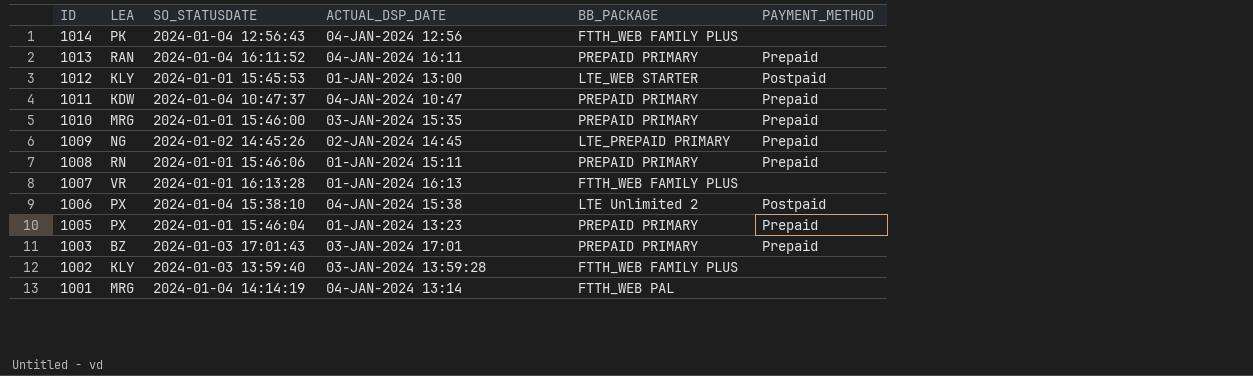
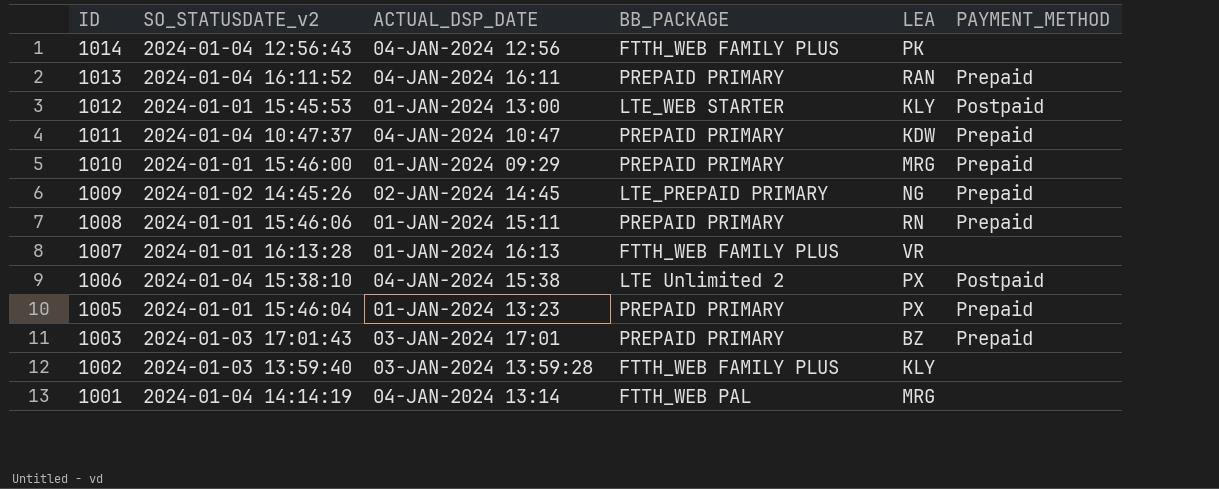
column name: SO_STATUSDATE -> SO_STATUSDATE_v2
column LEA | position: 2 -> 5
1010 | ACTUAL_DSP_DATE: 03-JAN-2024 15:35 -> 01-JAN-2024 09:29

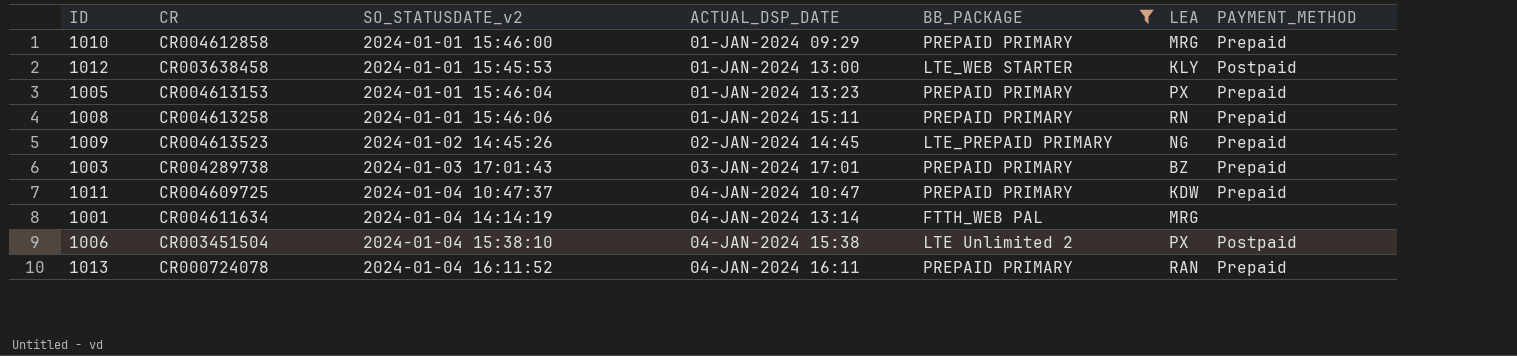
filter: none -> BB_PACKAGE != FTTH_WEB FAMILY PLUS
row order: ID descending -> ACTUAL_DSP_DATE ascending
column CR | position: none -> 2

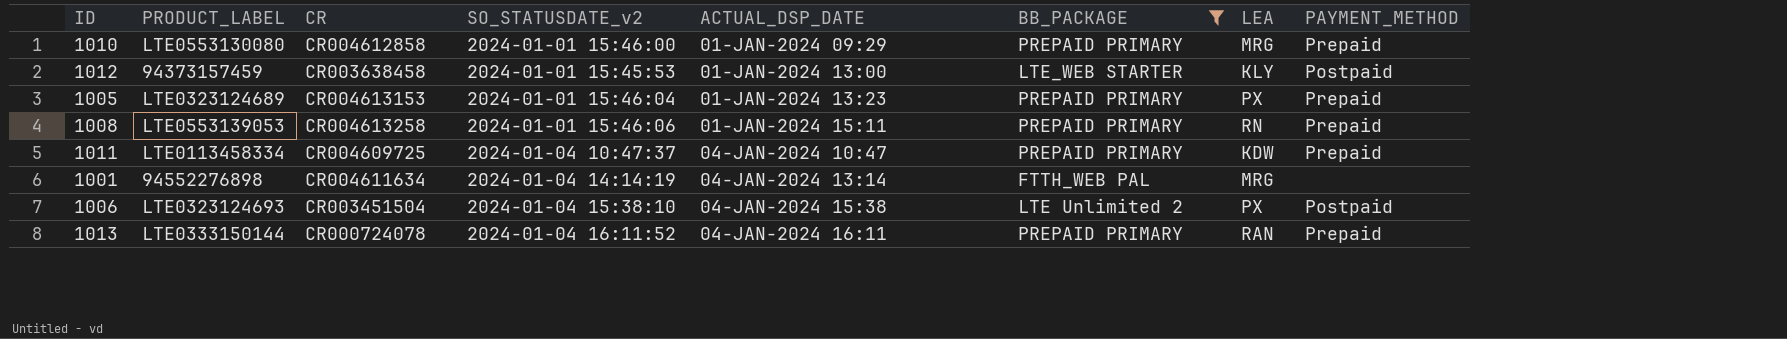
column PRODUCT_LABEL | position: none -> 2
row 1009: CR004613523 | 2024-01-02 14:45:26 | 02-JAN-2024 14:45 | LTE_PREPAID PRIMARY | NG | Prepaid -> none
row 1003: CR004289738 | 2024-01-03 17:01:43 | 03-JAN-2024 17:01 | PREPAID PRIMARY | BZ | Prepaid -> none

